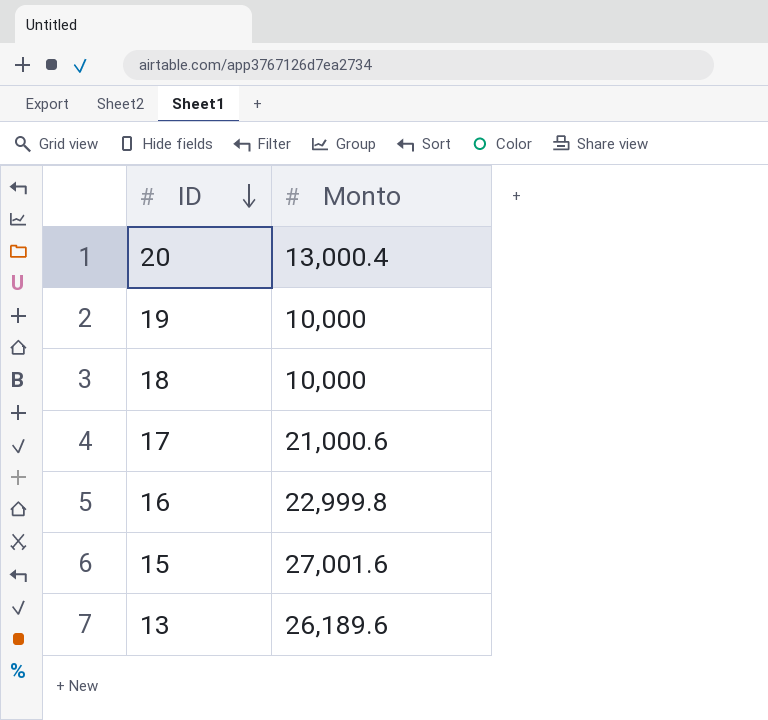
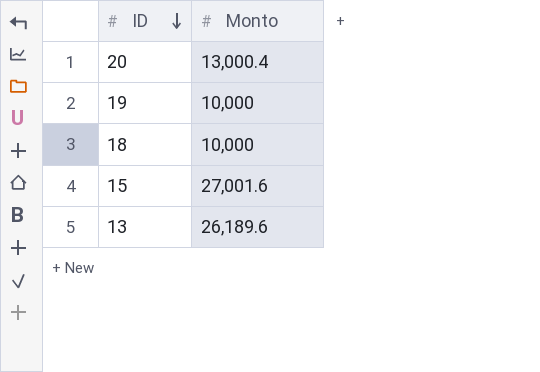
row 17: 21,000.6 -> none
row 16: 22,999.8 -> none

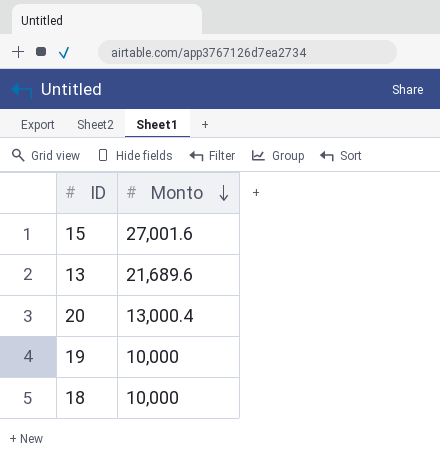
row order: ID descending -> Monto descending
13 | Monto: 26,189.6 -> 21,689.6

